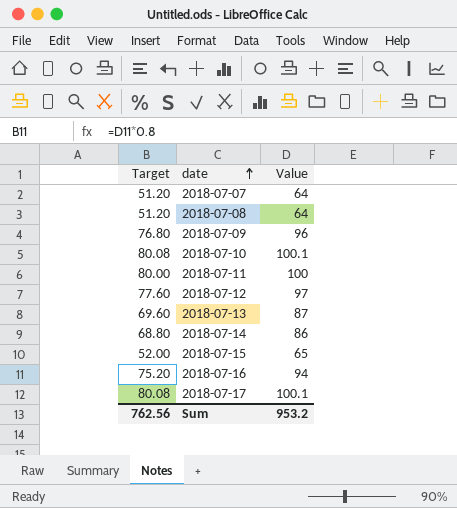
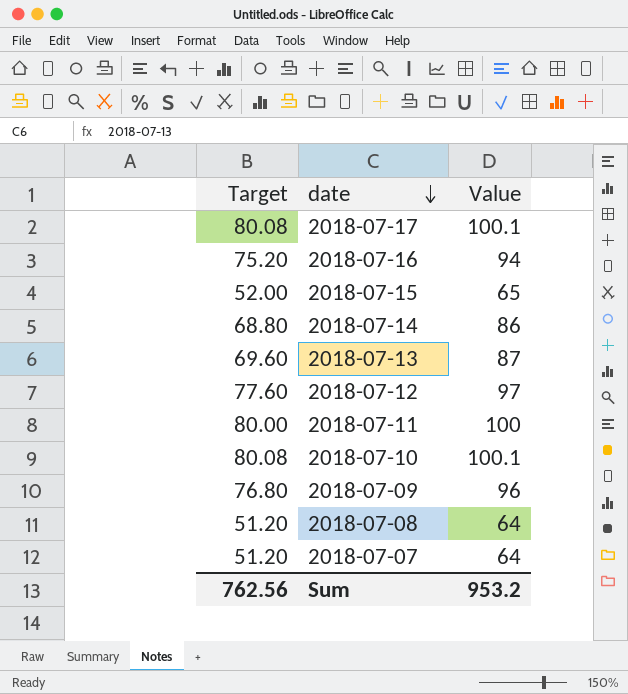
row order: date ascending -> date descending

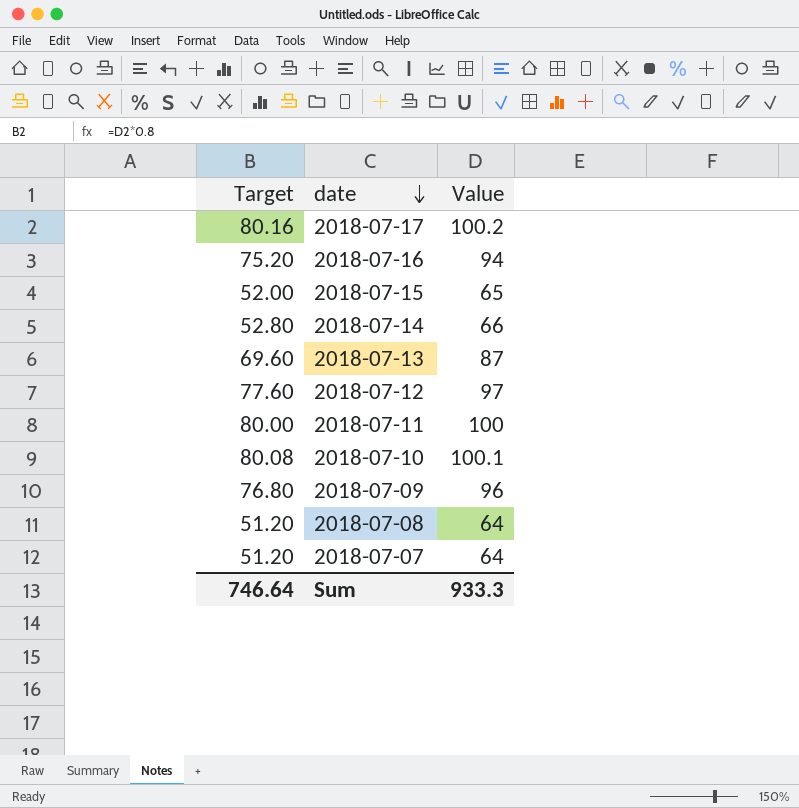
2018-07-17 | Target: 80.08 -> 80.16
2018-07-17 | Value: 100.1 -> 100.2
2018-07-14 | Target: 68.80 -> 52.80
2018-07-14 | Value: 86 -> 66
Sum | Target: 762.56 -> 746.64
Sum | Value: 953.2 -> 933.3

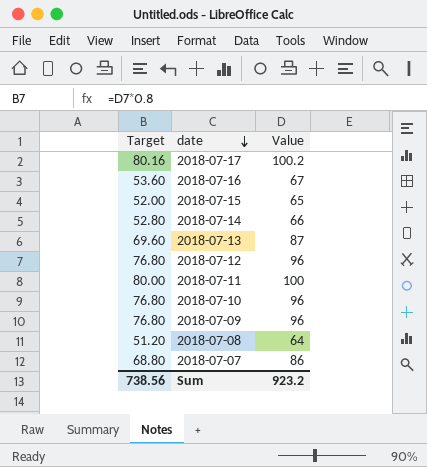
2018-07-16 | Target: 75.20 -> 53.60
2018-07-16 | Value: 94 -> 67
2018-07-12 | Target: 77.60 -> 76.80
2018-07-12 | Value: 97 -> 96
2018-07-10 | Target: 80.08 -> 76.80
2018-07-10 | Value: 100.1 -> 96
2018-07-07 | Target: 51.20 -> 68.80
2018-07-07 | Value: 64 -> 86
Sum | Target: 746.64 -> 738.56
Sum | Value: 933.3 -> 923.2

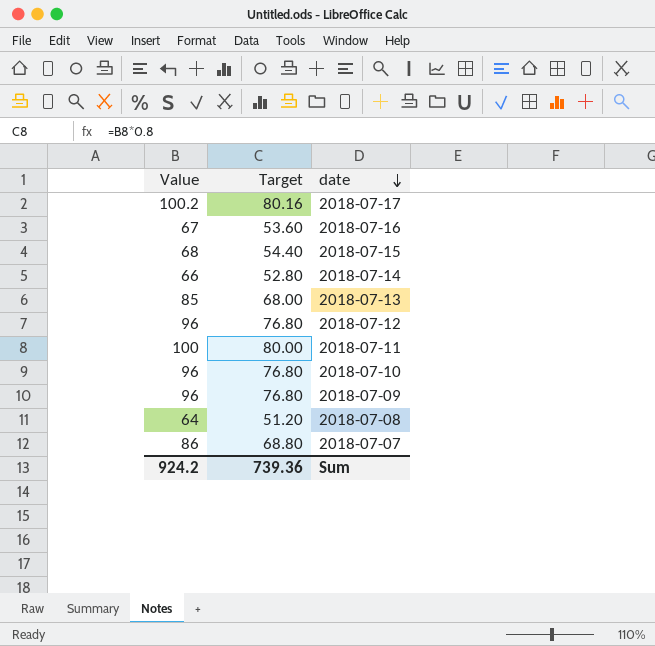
column Value | position: 3 -> 1
2018-07-15 | Value: 65 -> 68
2018-07-15 | Target: 52.00 -> 54.40
2018-07-13 | Value: 87 -> 85
2018-07-13 | Target: 69.60 -> 68.00
Sum | Value: 923.2 -> 924.2
Sum | Target: 738.56 -> 739.36

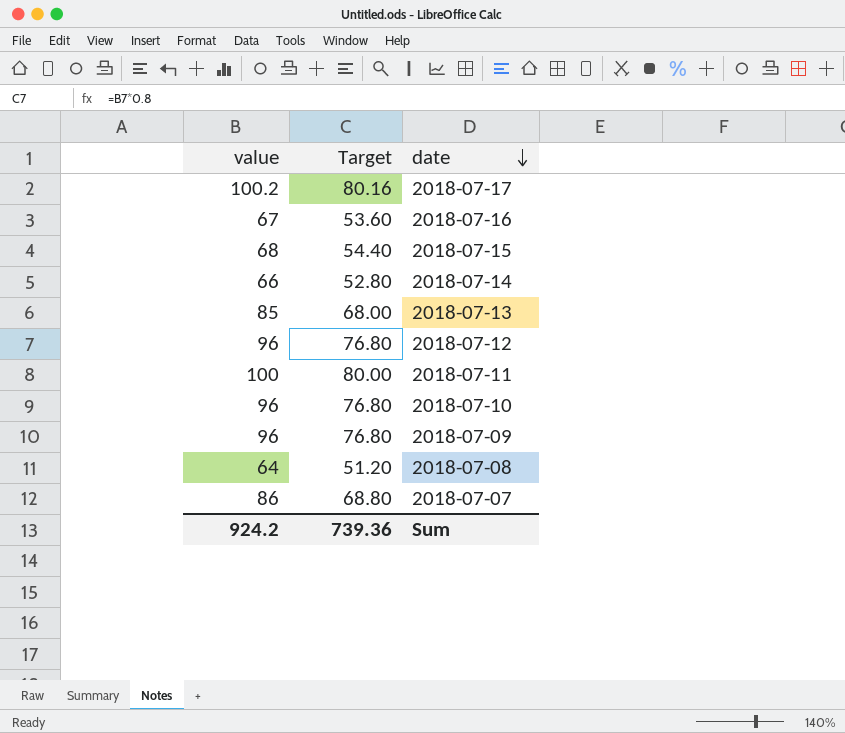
column name: Value -> value

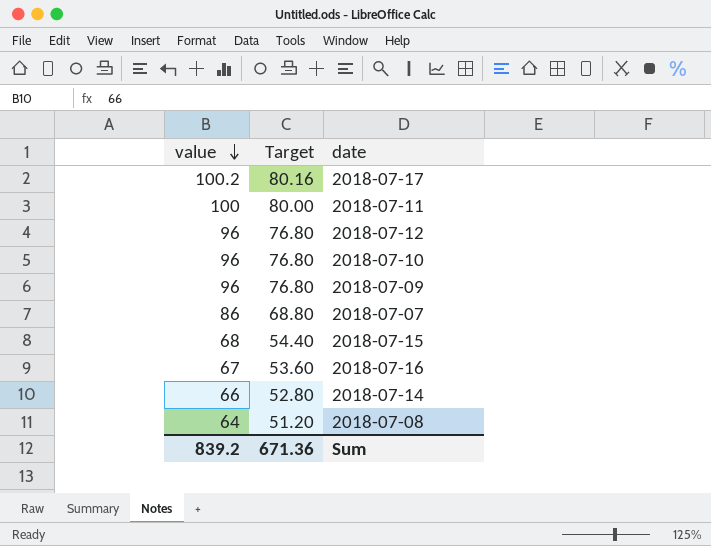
row order: date descending -> value descending
row 2018-07-13: 85 | 68.00 -> none
Sum | value: 924.2 -> 839.2
Sum | Target: 739.36 -> 671.36

